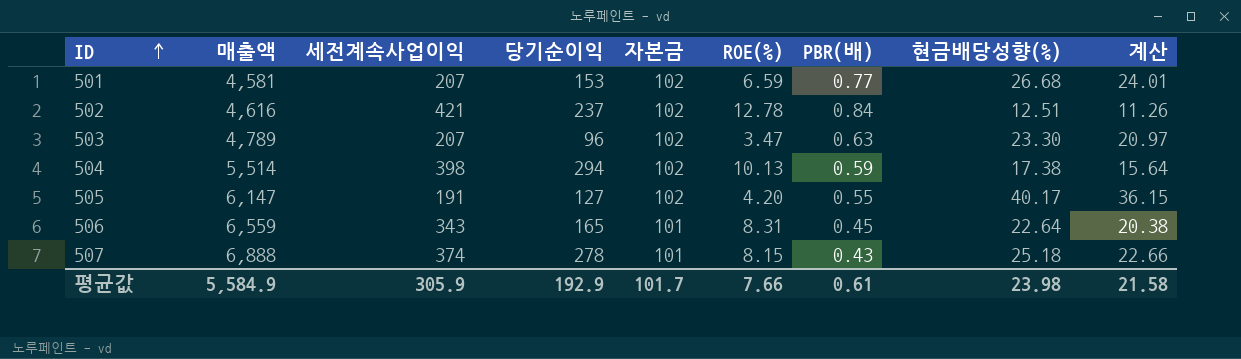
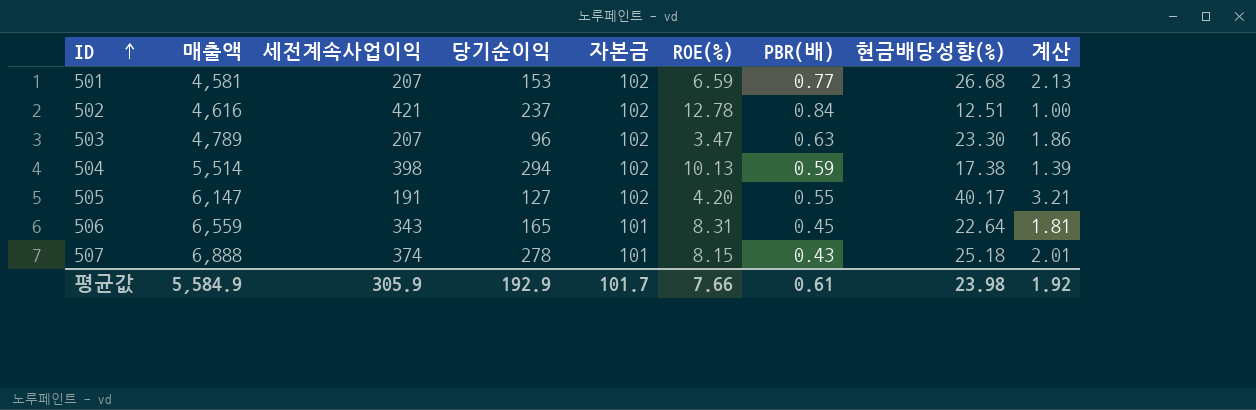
column 계산 | formula: [현금배당성향(%)] * 0.9 -> [현금배당성향(%)] * 0.08
평균값 | 계산: 21.58 -> 1.92

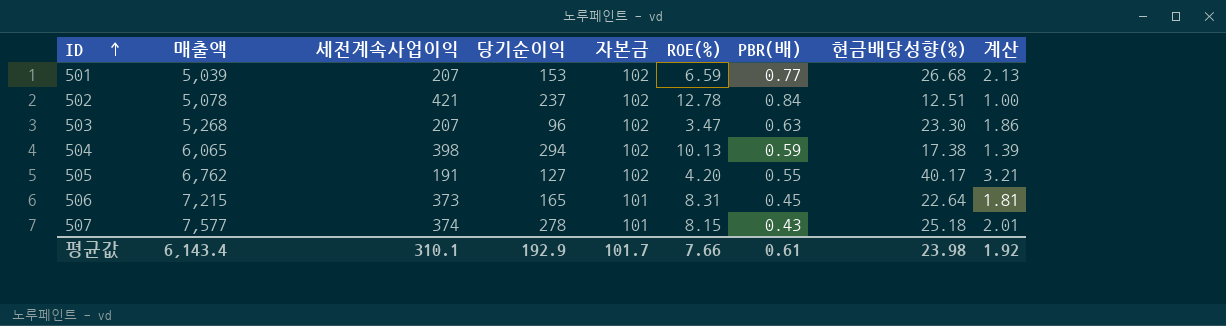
501 | 매출액: 4,581 -> 5,039
502 | 매출액: 4,616 -> 5,078
503 | 매출액: 4,789 -> 5,268
504 | 매출액: 5,514 -> 6,065
505 | 매출액: 6,147 -> 6,762
506 | 매출액: 6,559 -> 7,215
506 | 세전계속사업이익: 343 -> 373
507 | 매출액: 6,888 -> 7,577
평균값 | 매출액: 5,584.9 -> 6,143.4
평균값 | 세전계속사업이익: 305.9 -> 310.1

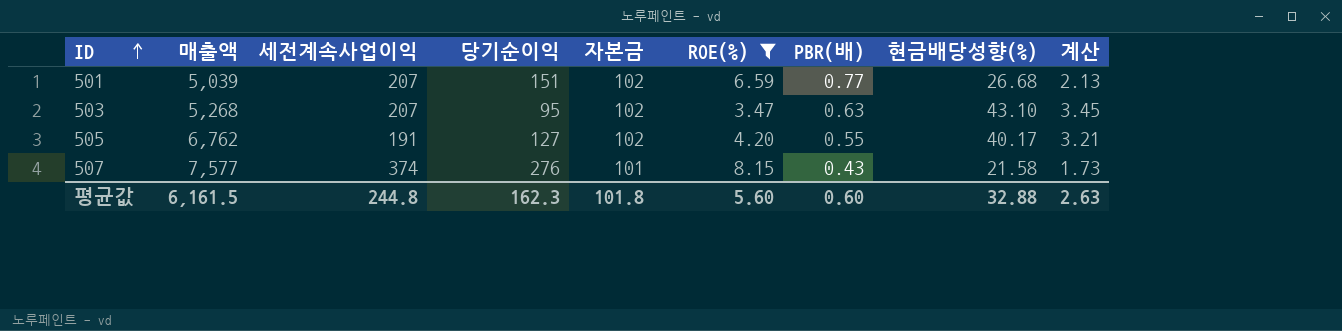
filter: none -> ROE(%) <= 8.15
501 | 당기순이익: 153 -> 151
503 | 당기순이익: 96 -> 95
503 | 현금배당성향(%): 23.30 -> 43.10
503 | 계산: 1.86 -> 3.45
507 | 당기순이익: 278 -> 276
507 | 현금배당성향(%): 25.18 -> 21.58
507 | 계산: 2.01 -> 1.73
평균값 | 매출액: 6,143.4 -> 6,161.5
평균값 | 세전계속사업이익: 310.1 -> 244.8
평균값 | 당기순이익: 192.9 -> 162.3
평균값 | 자본금: 101.7 -> 101.8
평균값 | ROE(%): 7.66 -> 5.60
평균값 | PBR(배): 0.61 -> 0.60
평균값 | 현금배당성향(%): 23.98 -> 32.88
평균값 | 계산: 1.92 -> 2.63

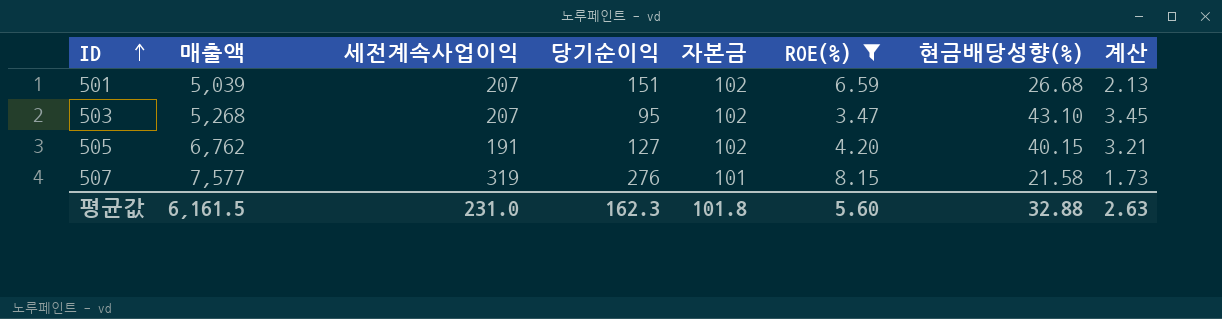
column PBR(배) | position: 7 -> none
505 | 현금배당성향(%): 40.17 -> 40.15
507 | 세전계속사업이익: 374 -> 319
평균값 | 세전계속사업이익: 244.8 -> 231.0

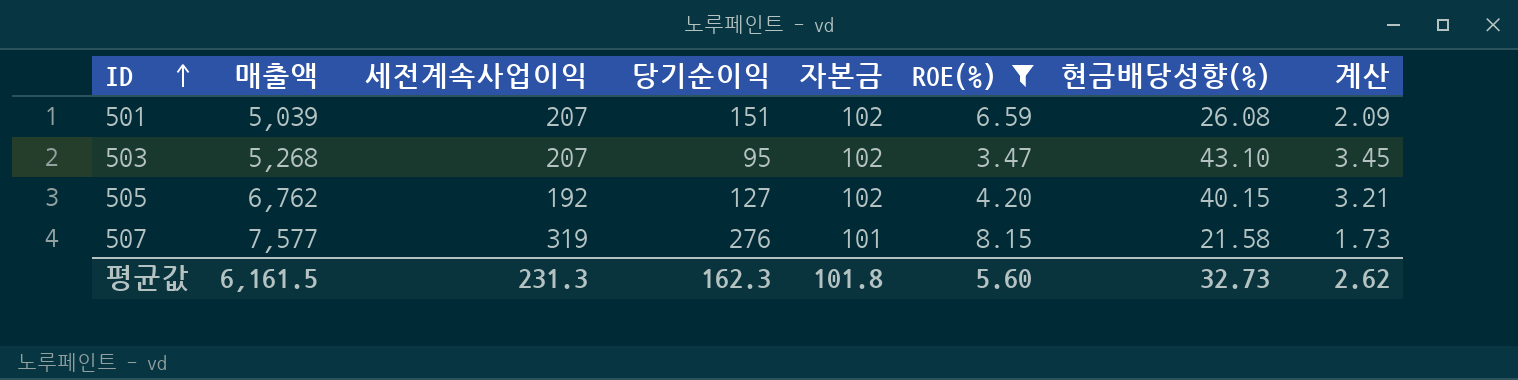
501 | 현금배당성향(%): 26.68 -> 26.08
501 | 계산: 2.13 -> 2.09
505 | 세전계속사업이익: 191 -> 192
평균값 | 세전계속사업이익: 231.0 -> 231.3
평균값 | 현금배당성향(%): 32.88 -> 32.73
평균값 | 계산: 2.63 -> 2.62

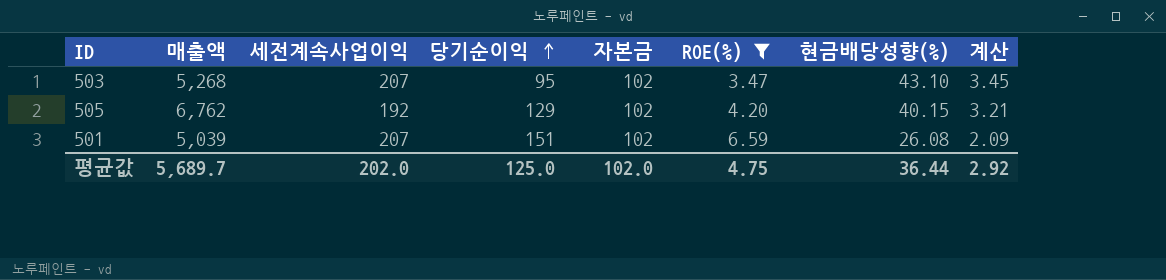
row order: ID ascending -> 당기순이익 ascending
row 507: 7,577 | 319 | 276 | 101 | 8.15 | 21.58 | 1.73 -> none
505 | 당기순이익: 127 -> 129
평균값 | 매출액: 6,161.5 -> 5,689.7
평균값 | 세전계속사업이익: 231.3 -> 202.0
평균값 | 당기순이익: 162.3 -> 125.0
평균값 | 자본금: 101.8 -> 102.0
평균값 | ROE(%): 5.60 -> 4.75
평균값 | 현금배당성향(%): 32.73 -> 36.44
평균값 | 계산: 2.62 -> 2.92

